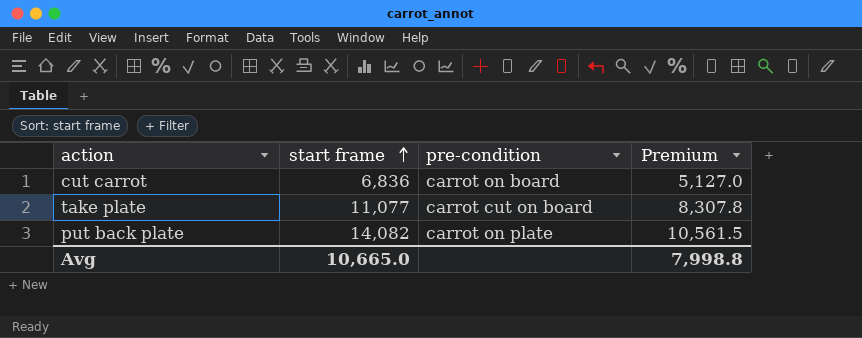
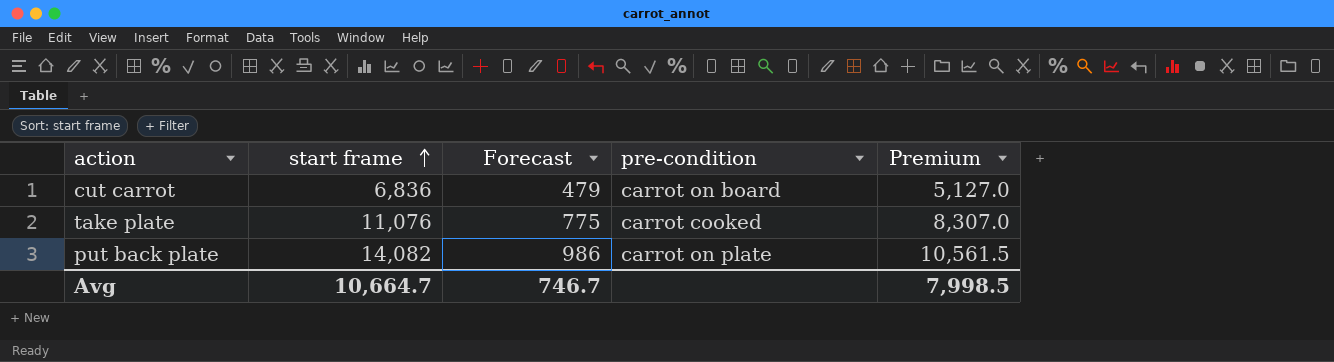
column Forecast | formula: none -> [start frame] * 0.07
take plate | start frame: 11,077 -> 11,076
take plate | pre-condition: carrot cut on board -> carrot cooked
take plate | Premium: 8,307.8 -> 8,307.0
Avg | start frame: 10,665.0 -> 10,664.7
Avg | Premium: 7,998.8 -> 7,998.5

